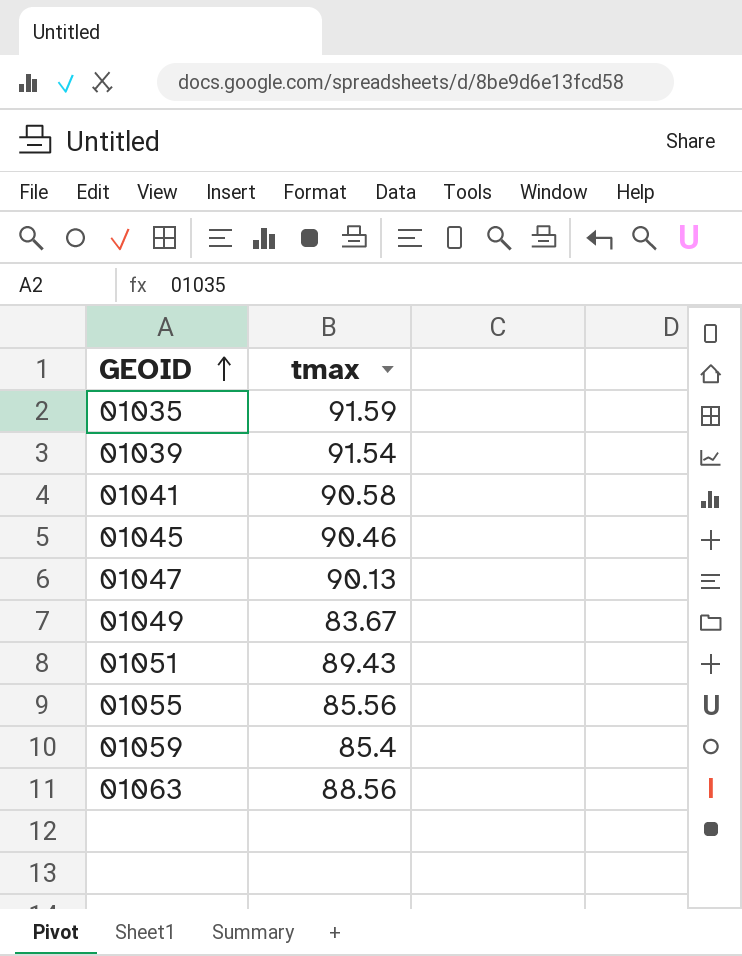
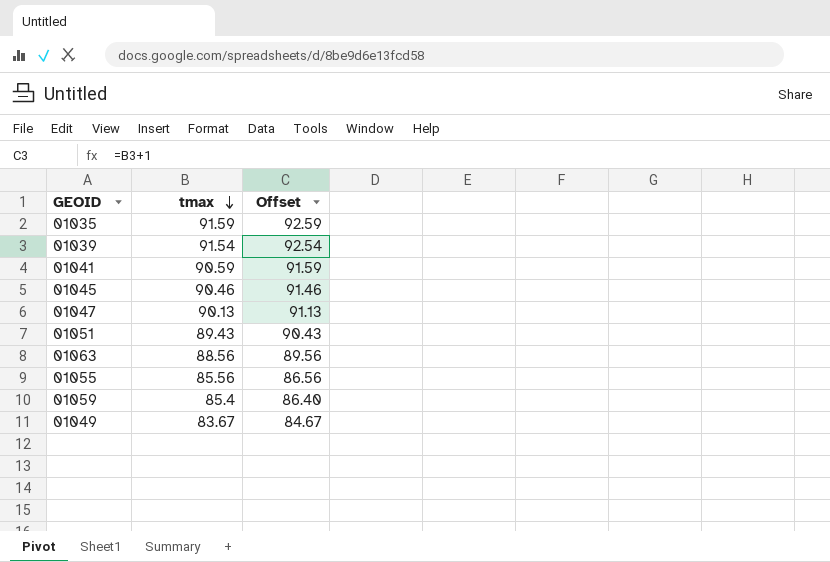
row order: GEOID ascending -> tmax descending
column Offset | formula: none -> [tmax] + 1
01041 | tmax: 90.58 -> 90.59

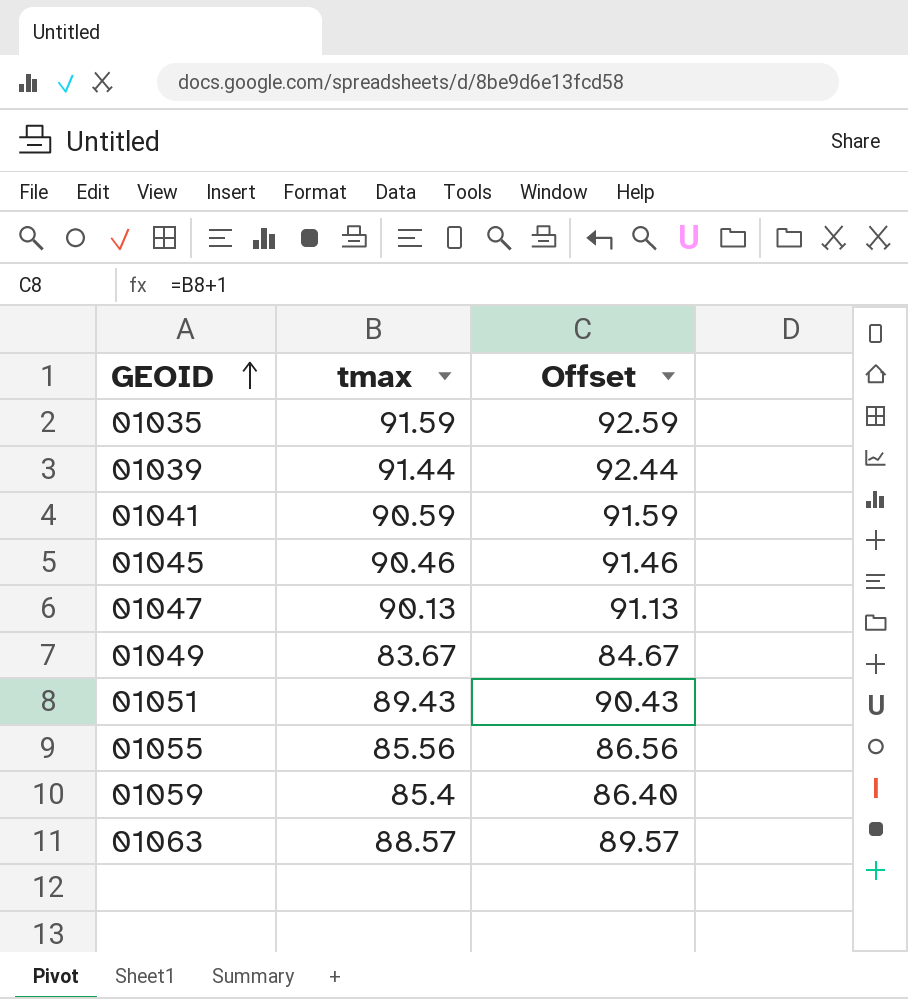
row order: tmax descending -> GEOID ascending
01039 | tmax: 91.54 -> 91.44
01039 | Offset: 92.54 -> 92.44
01063 | tmax: 88.56 -> 88.57
01063 | Offset: 89.56 -> 89.57

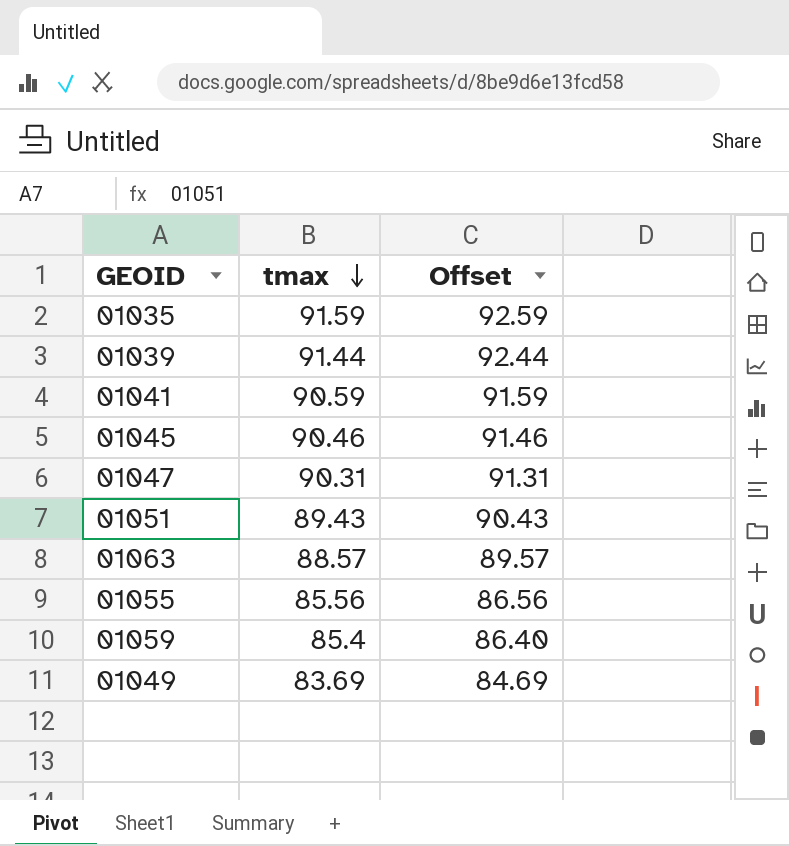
row order: GEOID ascending -> tmax descending
01047 | tmax: 90.13 -> 90.31
01047 | Offset: 91.13 -> 91.31
01049 | tmax: 83.67 -> 83.69
01049 | Offset: 84.67 -> 84.69

